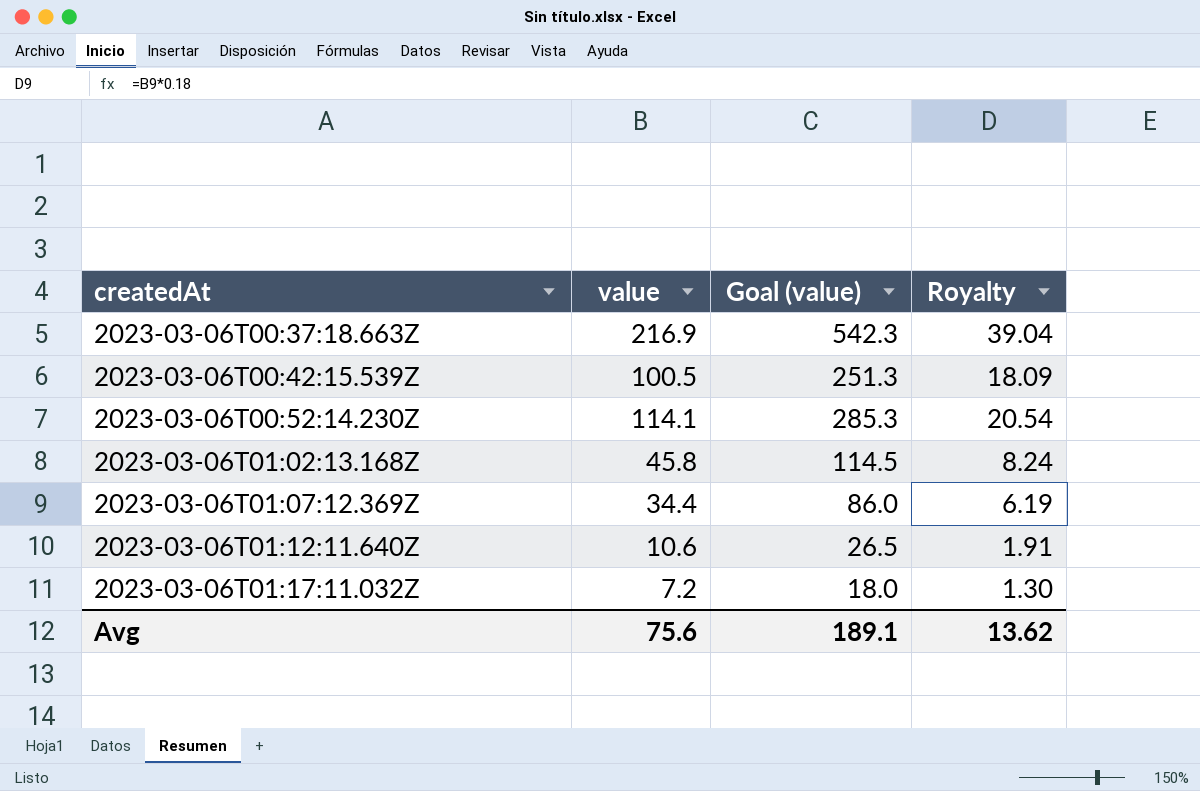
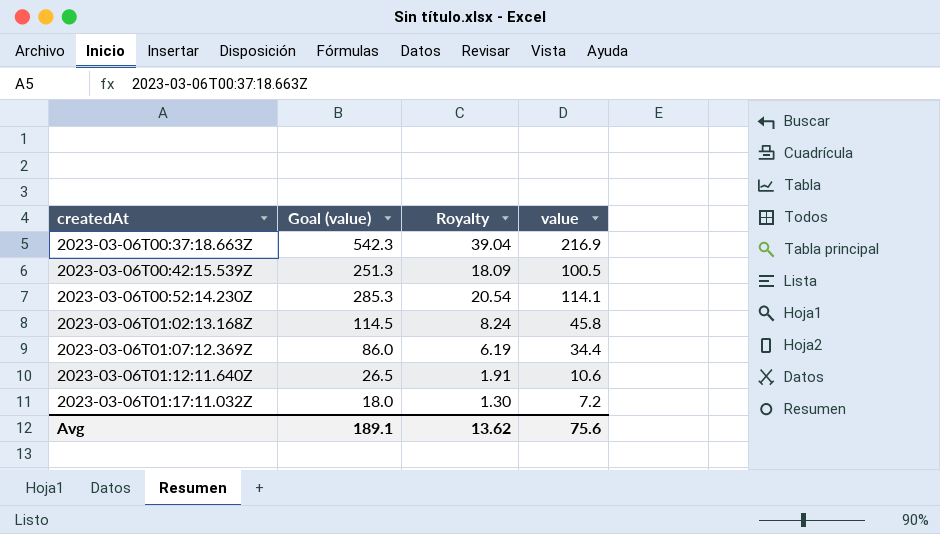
column value | position: 2 -> 4

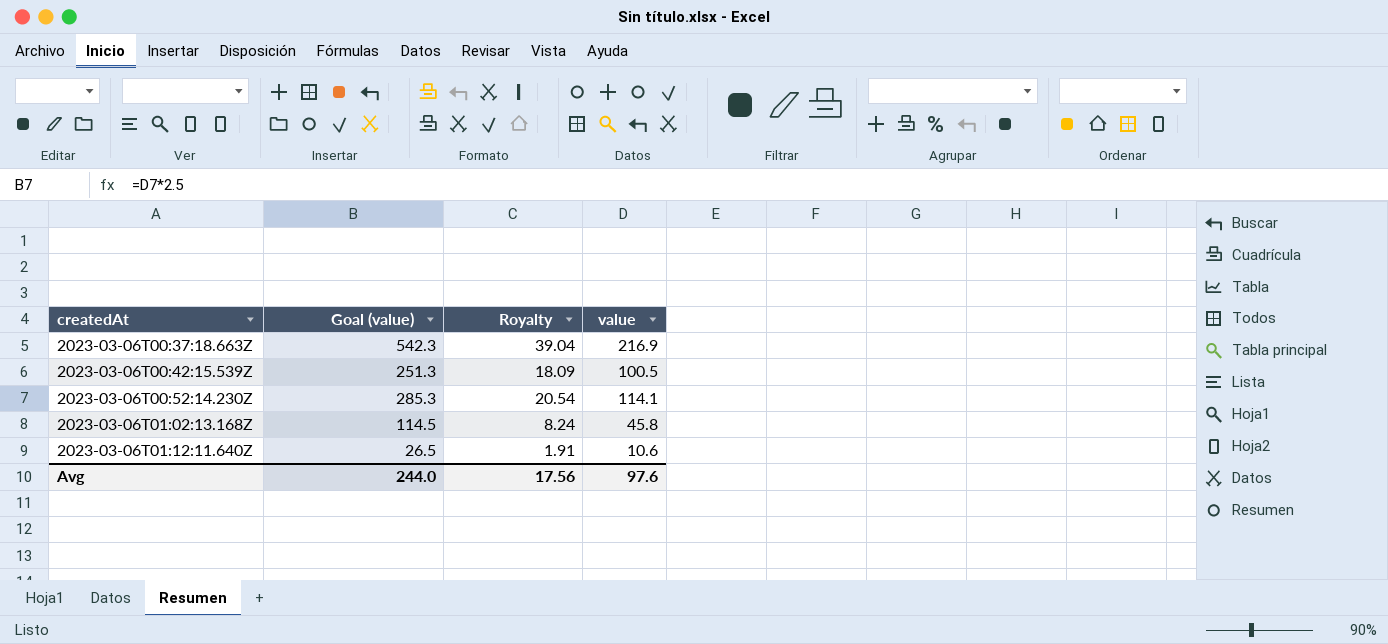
row 2023-03-06T01:07:12.369Z: 86.0 | 6.19 | 34.4 -> none
row 2023-03-06T01:17:11.032Z: 18.0 | 1.30 | 7.2 -> none
Avg | Goal (value): 189.1 -> 244.0
Avg | Royalty: 13.62 -> 17.56
Avg | value: 75.6 -> 97.6

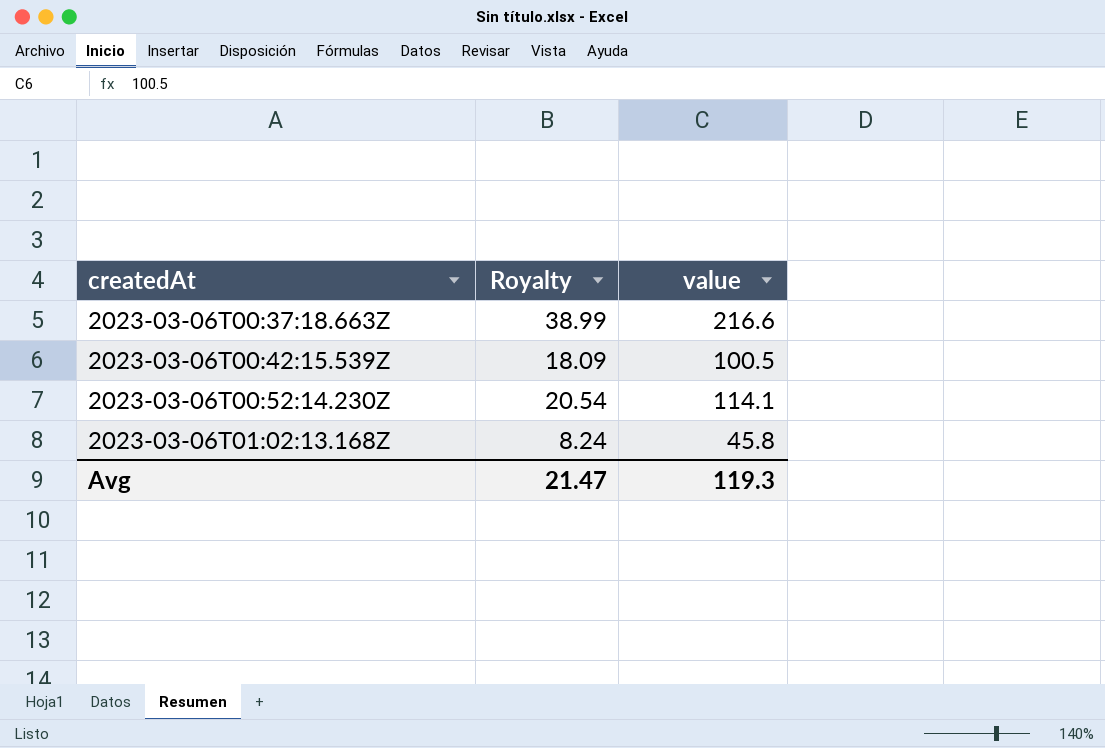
column Goal (value) | formula: [value] * 2.5 -> none
row 2023-03-06T01:12:11.640Z: 26.5 | 1.91 | 10.6 -> none
2023-03-06T00:37:18.663Z | Royalty: 39.04 -> 38.99
2023-03-06T00:37:18.663Z | value: 216.9 -> 216.6
Avg | Royalty: 17.56 -> 21.47
Avg | value: 97.6 -> 119.3

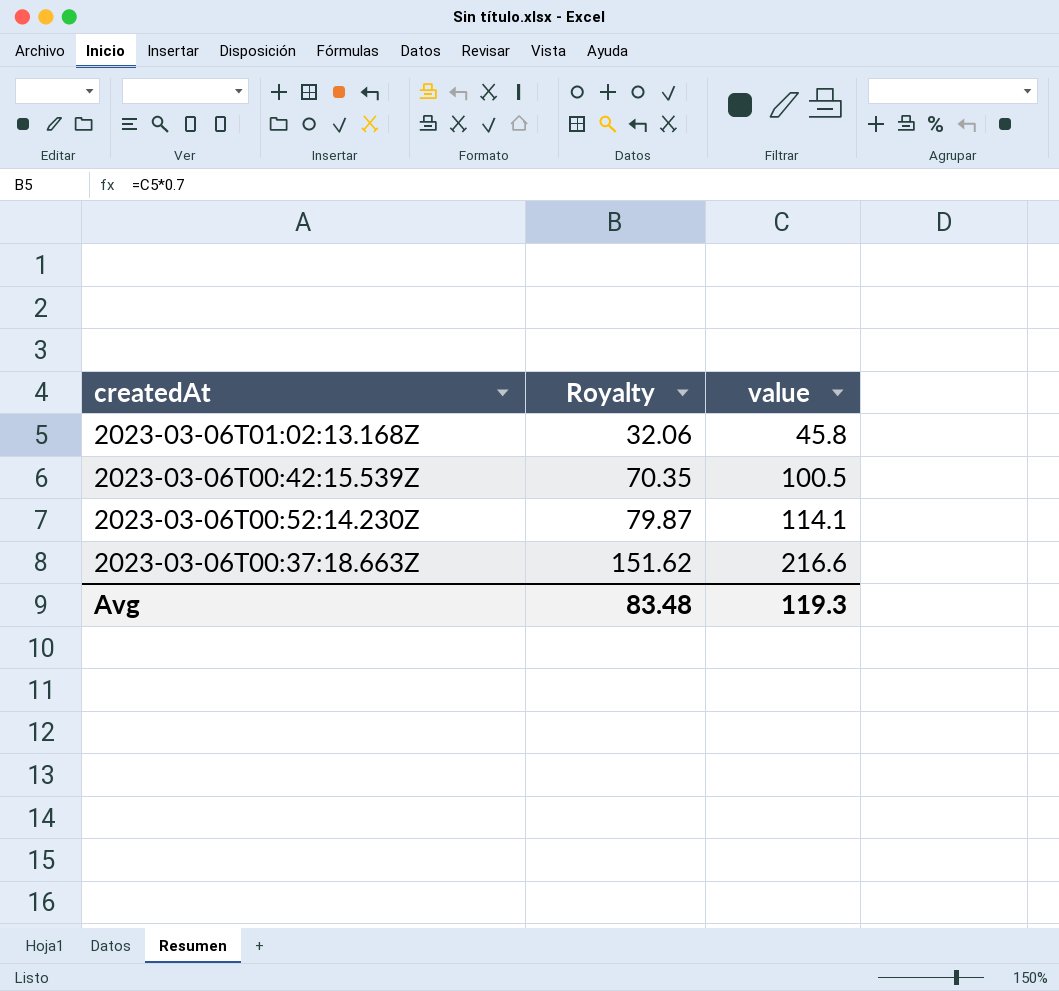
row order: createdAt ascending -> Royalty ascending
column Royalty | formula: [value] * 0.18 -> [value] * 0.7
Avg | Royalty: 21.47 -> 83.48

